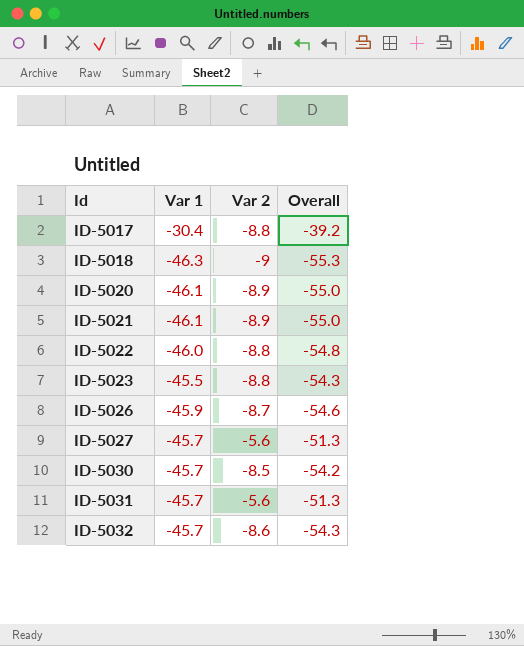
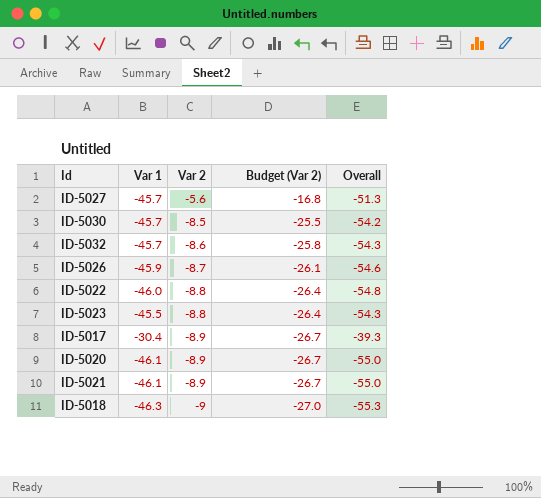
row order: Id ascending -> Var 2 descending
column Budget (Var 2) | formula: none -> [Var 2] * 3
row ID-5031: -45.7 | -5.6 | -51.3 -> none
ID-5017 | Var 2: -8.8 -> -8.9
ID-5017 | Overall: -39.2 -> -39.3

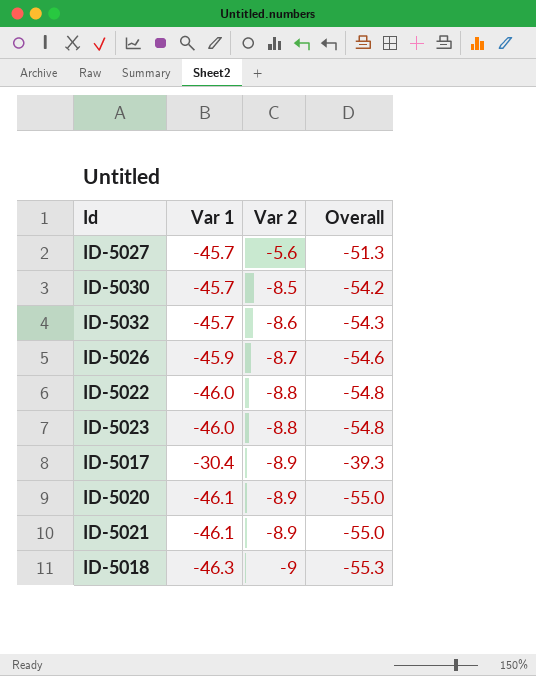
column Budget (Var 2) | formula: [Var 2] * 3 -> none
ID-5023 | Var 1: -45.5 -> -46.0
ID-5023 | Overall: -54.3 -> -54.8

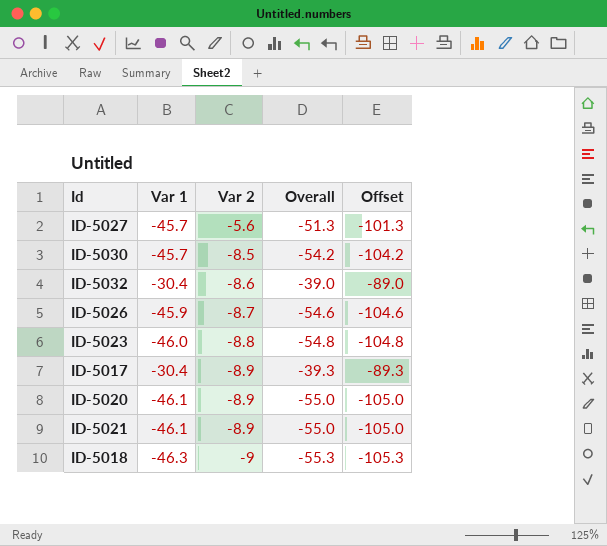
column Offset | formula: none -> [Overall] - 50
row ID-5022: -46.0 | -8.8 | -54.8 -> none
ID-5032 | Var 1: -45.7 -> -30.4
ID-5032 | Overall: -54.3 -> -39.0

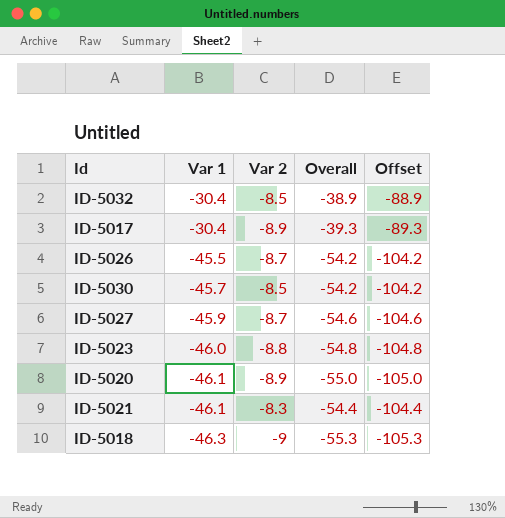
row order: Var 2 descending -> Var 1 descending
ID-5032 | Var 2: -8.6 -> -8.5
ID-5032 | Overall: -39.0 -> -38.9
ID-5032 | Offset: -89.0 -> -88.9
ID-5026 | Var 1: -45.9 -> -45.5
ID-5026 | Overall: -54.6 -> -54.2
ID-5026 | Offset: -104.6 -> -104.2
ID-5027 | Var 1: -45.7 -> -45.9
ID-5027 | Var 2: -5.6 -> -8.7
ID-5027 | Overall: -51.3 -> -54.6
ID-5027 | Offset: -101.3 -> -104.6
ID-5021 | Var 2: -8.9 -> -8.3
ID-5021 | Overall: -55.0 -> -54.4
ID-5021 | Offset: -105.0 -> -104.4

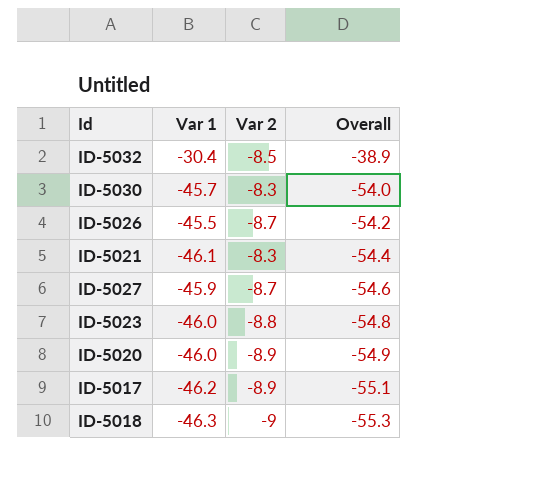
row order: Var 1 descending -> Overall descending
column Offset | formula: [Overall] - 50 -> none
ID-5030 | Var 2: -8.5 -> -8.3
ID-5030 | Overall: -54.2 -> -54.0
ID-5020 | Var 1: -46.1 -> -46.0
ID-5020 | Overall: -55.0 -> -54.9
ID-5017 | Var 1: -30.4 -> -46.2
ID-5017 | Overall: -39.3 -> -55.1

